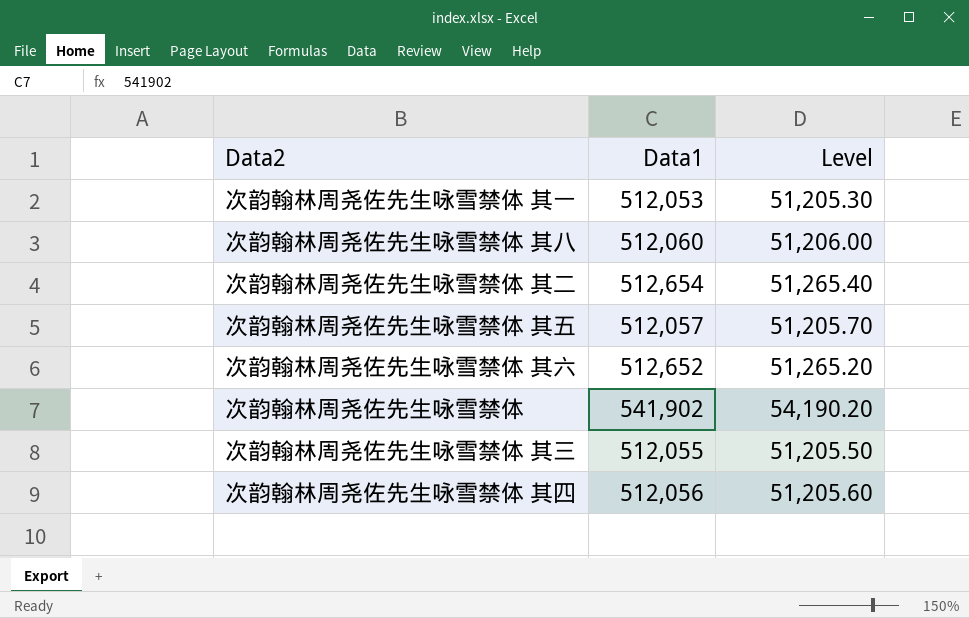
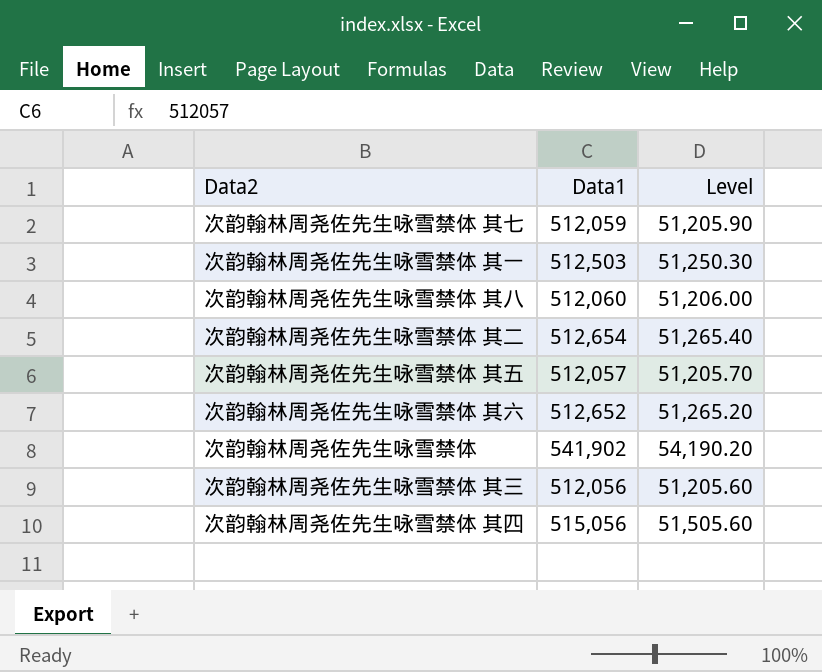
row 次韵翰林周尧佐先生咏雪禁体 其七: none -> 512,059 | 51,205.90
次韵翰林周尧佐先生咏雪禁体 其一 | Data1: 512,053 -> 512,503
次韵翰林周尧佐先生咏雪禁体 其一 | Level: 51,205.30 -> 51,250.30
次韵翰林周尧佐先生咏雪禁体 其三 | Data1: 512,055 -> 512,056
次韵翰林周尧佐先生咏雪禁体 其三 | Level: 51,205.50 -> 51,205.60
次韵翰林周尧佐先生咏雪禁体 其四 | Data1: 512,056 -> 515,056
次韵翰林周尧佐先生咏雪禁体 其四 | Level: 51,205.60 -> 51,505.60

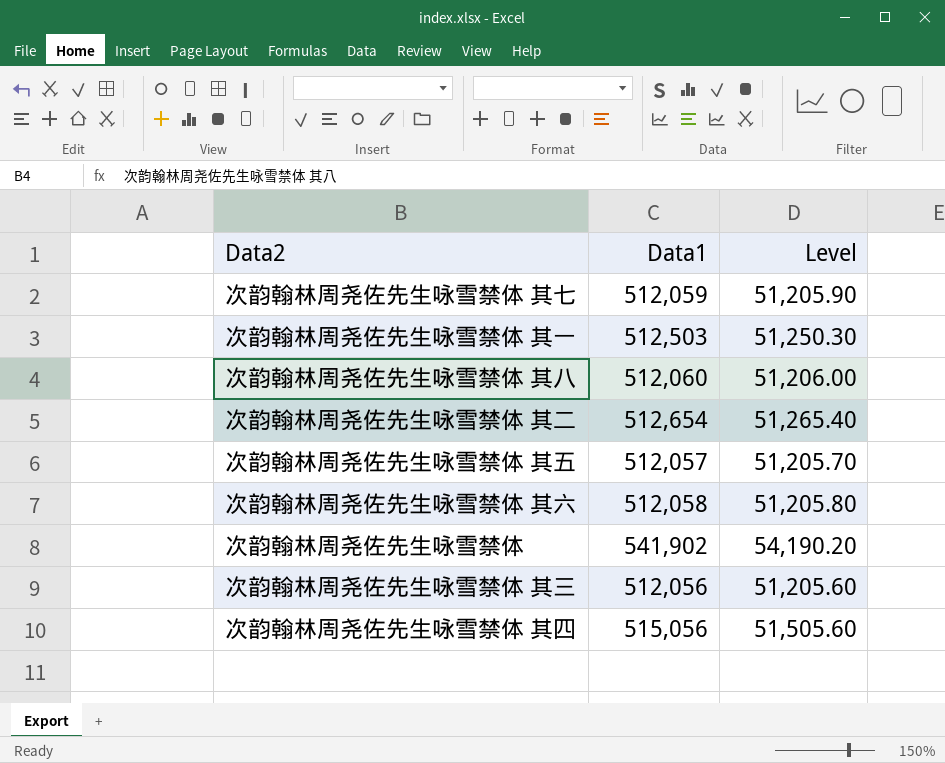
次韵翰林周尧佐先生咏雪禁体 其六 | Data1: 512,652 -> 512,058
次韵翰林周尧佐先生咏雪禁体 其六 | Level: 51,265.20 -> 51,205.80

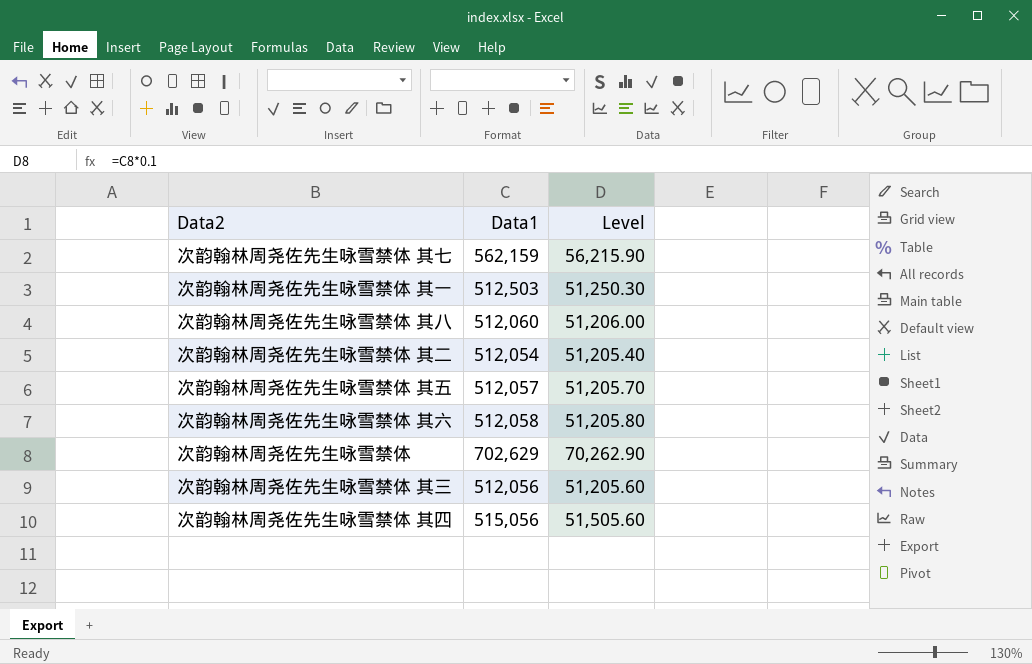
次韵翰林周尧佐先生咏雪禁体 其七 | Data1: 512,059 -> 562,159
次韵翰林周尧佐先生咏雪禁体 其七 | Level: 51,205.90 -> 56,215.90
次韵翰林周尧佐先生咏雪禁体 其二 | Data1: 512,654 -> 512,054
次韵翰林周尧佐先生咏雪禁体 其二 | Level: 51,265.40 -> 51,205.40
次韵翰林周尧佐先生咏雪禁体 | Data1: 541,902 -> 702,629
次韵翰林周尧佐先生咏雪禁体 | Level: 54,190.20 -> 70,262.90

